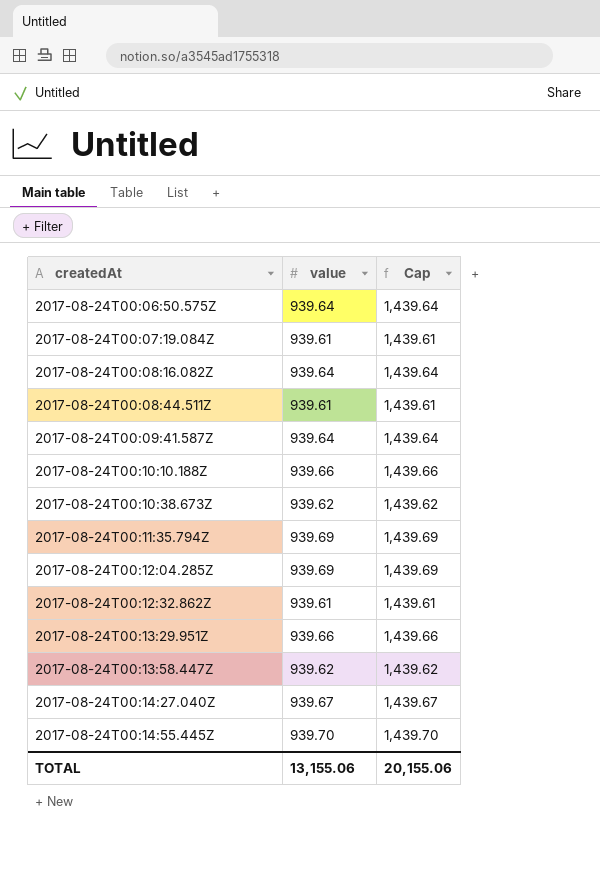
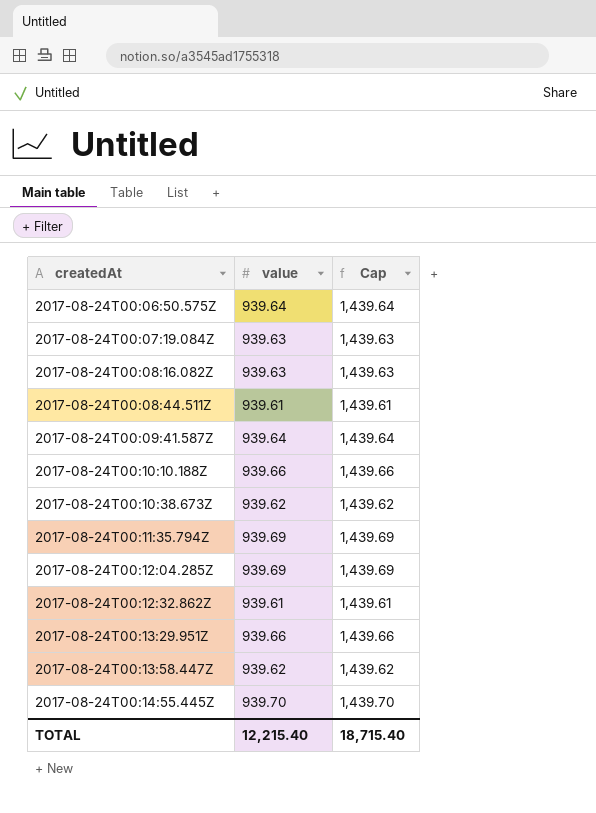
row 2017-08-24T00:14:27.040Z: 939.67 | 1,439.67 -> none
2017-08-24T00:07:19.084Z | value: 939.61 -> 939.63
2017-08-24T00:07:19.084Z | Cap: 1,439.61 -> 1,439.63
2017-08-24T00:08:16.082Z | value: 939.64 -> 939.63
2017-08-24T00:08:16.082Z | Cap: 1,439.64 -> 1,439.63
TOTAL | value: 13,155.06 -> 12,215.40
TOTAL | Cap: 20,155.06 -> 18,715.40

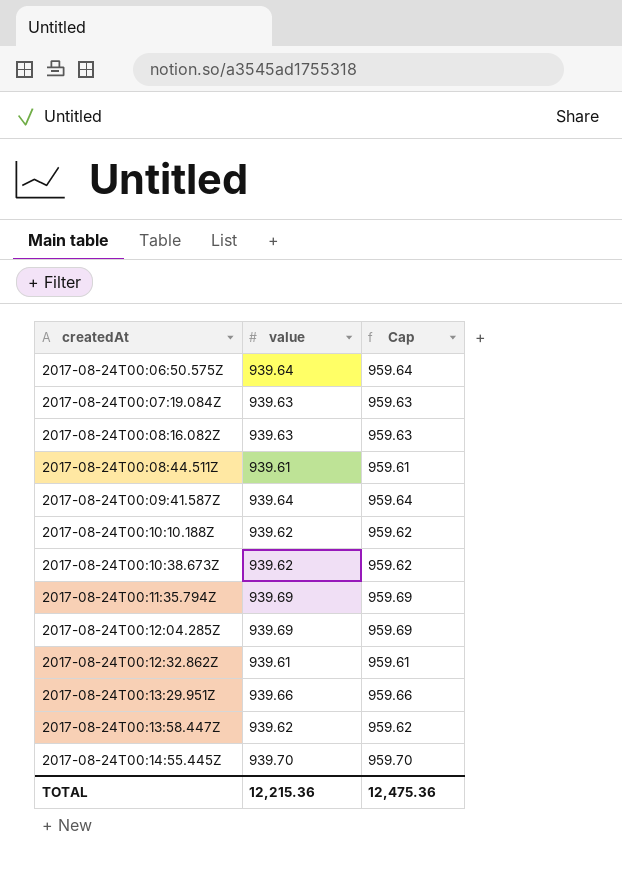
column Cap | formula: [value] + 500 -> [value] + 20
2017-08-24T00:10:10.188Z | value: 939.66 -> 939.62
TOTAL | value: 12,215.40 -> 12,215.36
TOTAL | Cap: 18,715.40 -> 12,475.36

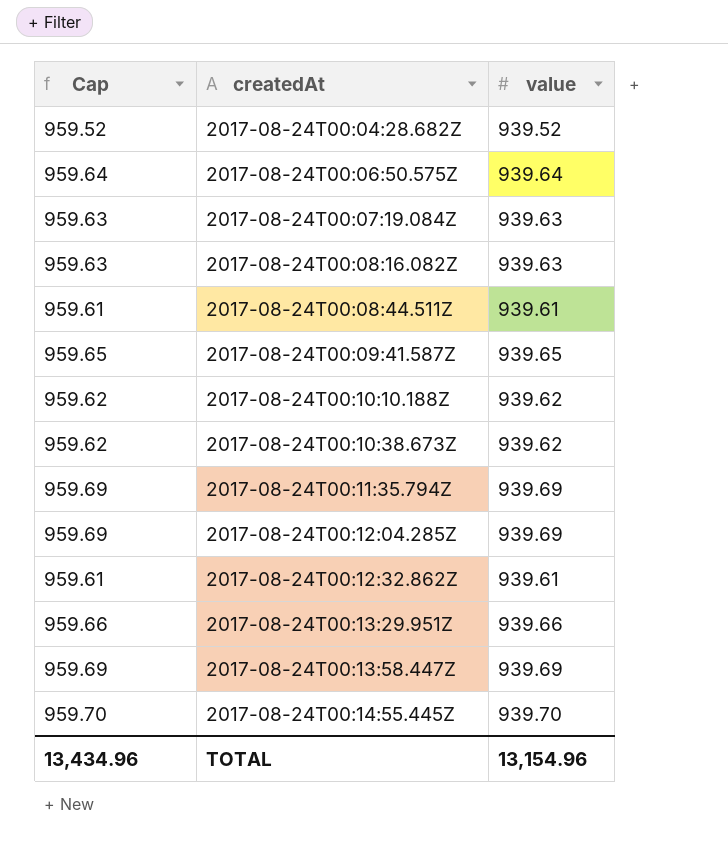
column Cap | position: 3 -> 1
row 2017-08-24T00:04:28.682Z: none -> 959.52 | 939.52
2017-08-24T00:09:41.587Z | Cap: 959.64 -> 959.65
2017-08-24T00:09:41.587Z | value: 939.64 -> 939.65
2017-08-24T00:13:58.447Z | Cap: 959.62 -> 959.69
2017-08-24T00:13:58.447Z | value: 939.62 -> 939.69
TOTAL | Cap: 12,475.36 -> 13,434.96
TOTAL | value: 12,215.36 -> 13,154.96

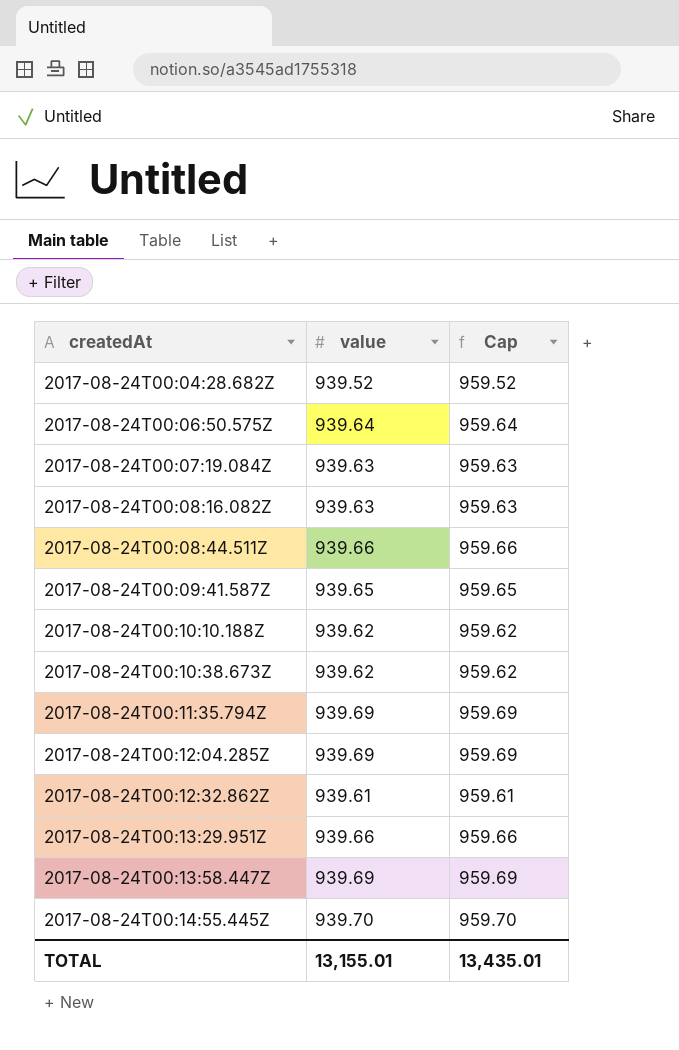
column Cap | position: 1 -> 3
2017-08-24T00:08:44.511Z | value: 939.61 -> 939.66
2017-08-24T00:08:44.511Z | Cap: 959.61 -> 959.66
TOTAL | value: 13,154.96 -> 13,155.01
TOTAL | Cap: 13,434.96 -> 13,435.01

